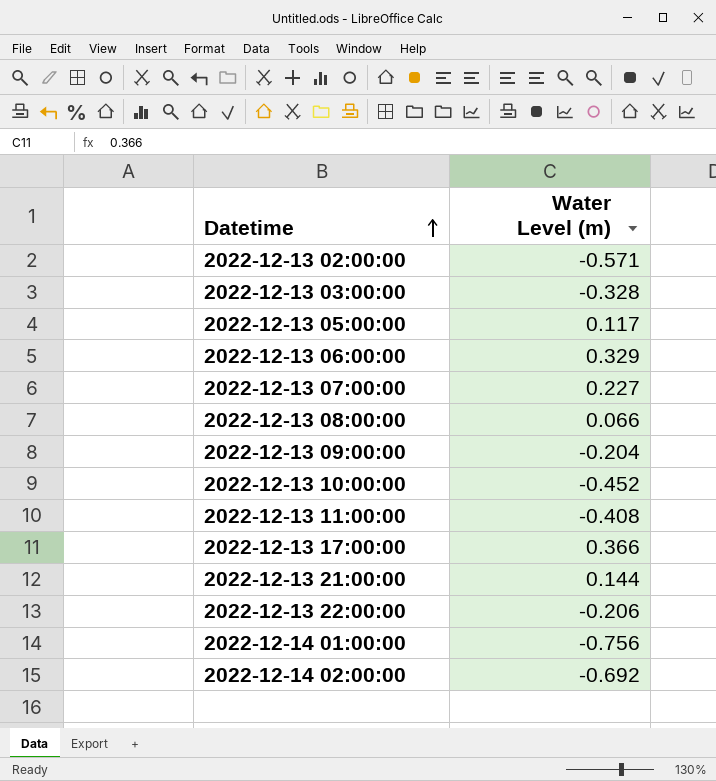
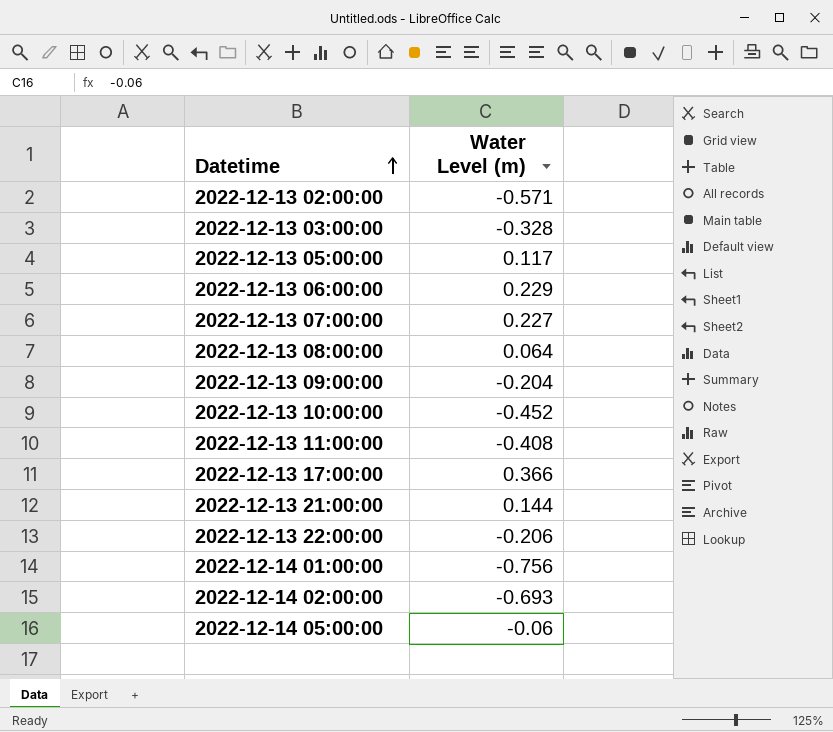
2022-12-13 06:00:00 | Water Level (m): 0.329 -> 0.229
2022-12-13 08:00:00 | Water Level (m): 0.066 -> 0.064
2022-12-14 02:00:00 | Water Level (m): -0.692 -> -0.693
row 2022-12-14 05:00:00: none -> -0.06

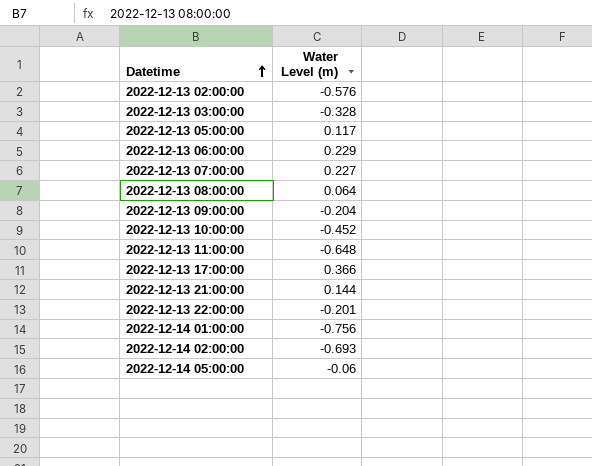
2022-12-13 02:00:00 | Water Level (m): -0.571 -> -0.576
2022-12-13 11:00:00 | Water Level (m): -0.408 -> -0.648
2022-12-13 22:00:00 | Water Level (m): -0.206 -> -0.201

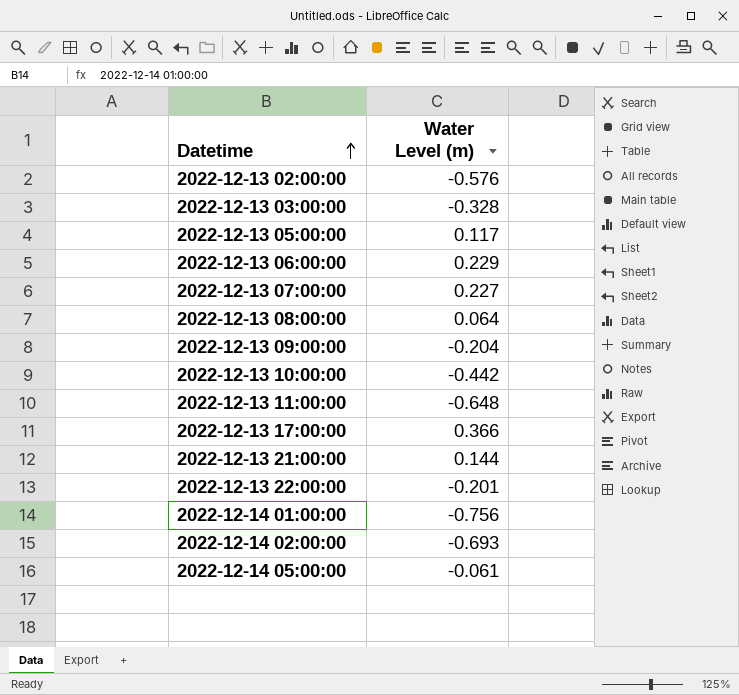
2022-12-13 10:00:00 | Water Level (m): -0.452 -> -0.442
2022-12-14 05:00:00 | Water Level (m): -0.06 -> -0.061

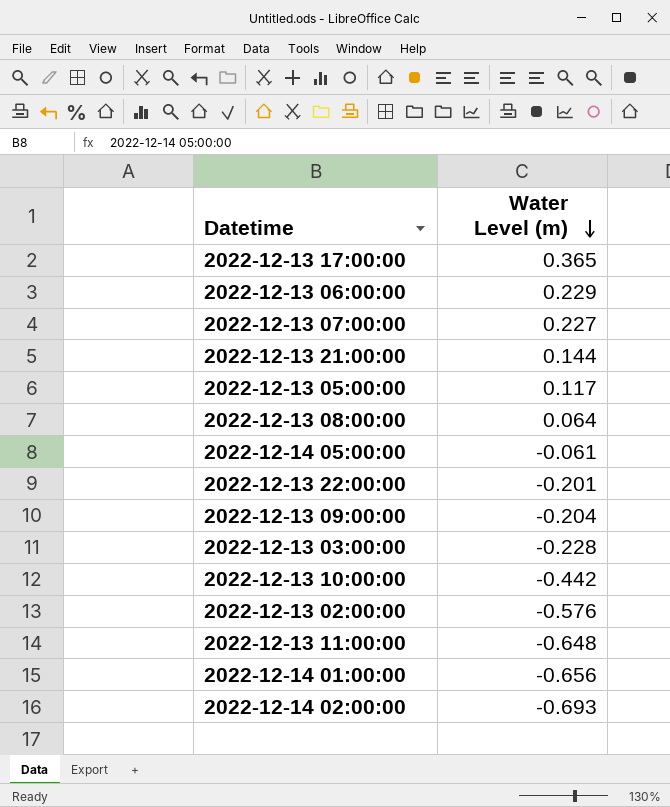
row order: Datetime ascending -> Water Level (m) descending
2022-12-13 17:00:00 | Water Level (m): 0.366 -> 0.365
2022-12-13 03:00:00 | Water Level (m): -0.328 -> -0.228
2022-12-14 01:00:00 | Water Level (m): -0.756 -> -0.656

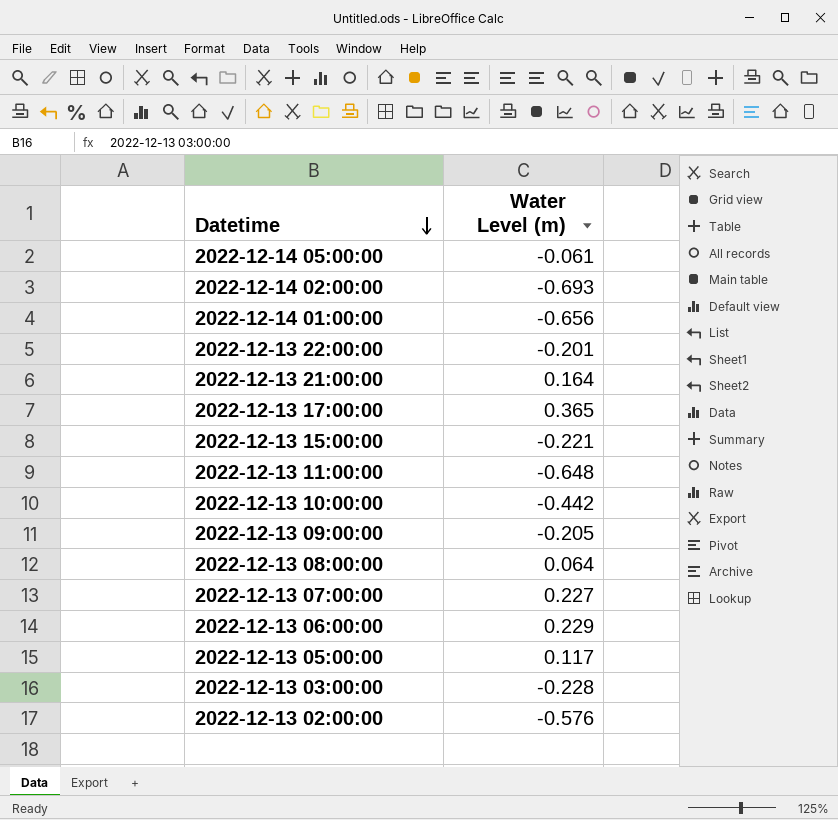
row order: Water Level (m) descending -> Datetime descending
2022-12-13 21:00:00 | Water Level (m): 0.144 -> 0.164
row 2022-12-13 15:00:00: none -> -0.221
2022-12-13 09:00:00 | Water Level (m): -0.204 -> -0.205

